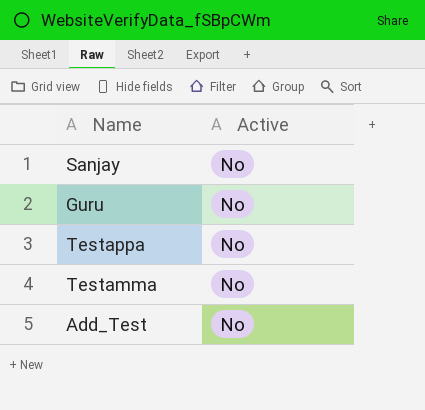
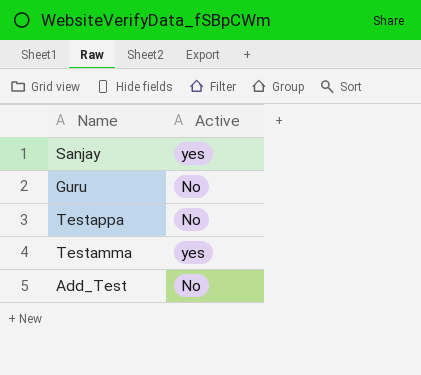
Sanjay | Active: No -> yes
Testamma | Active: No -> yes

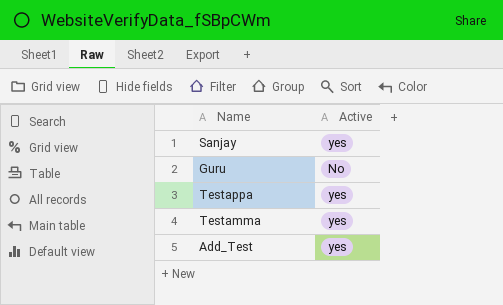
Testappa | Active: No -> yes
Add_Test | Active: No -> yes

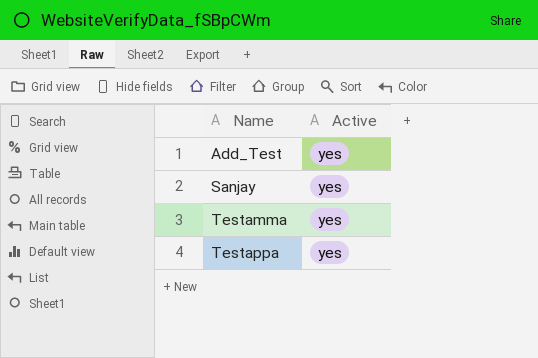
row order: none -> Name ascending
row Guru: No -> none

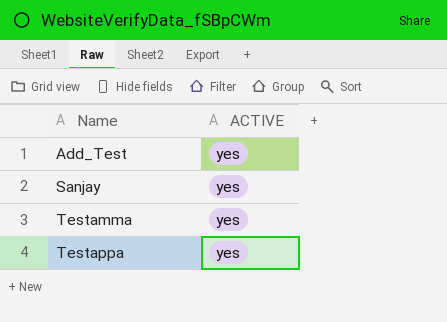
column name: Active -> ACTIVE

